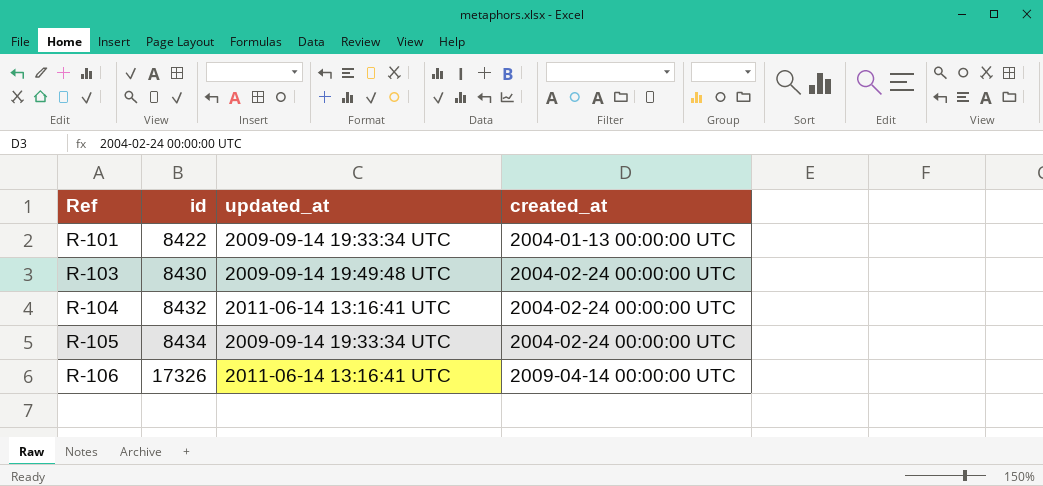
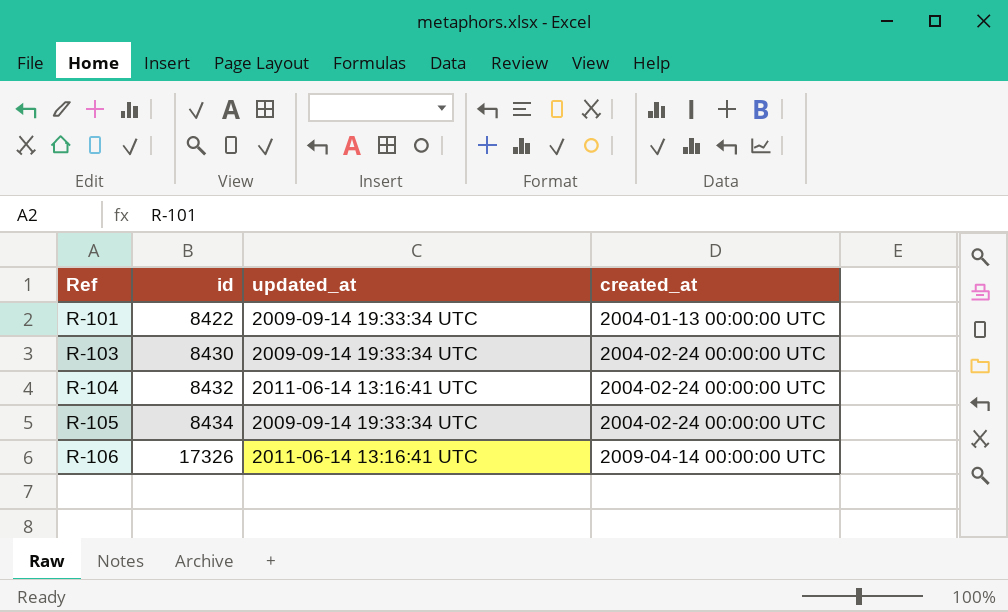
R-103 | updated_at: 2009-09-14 19:49:48 UTC -> 2009-09-14 19:33:34 UTC

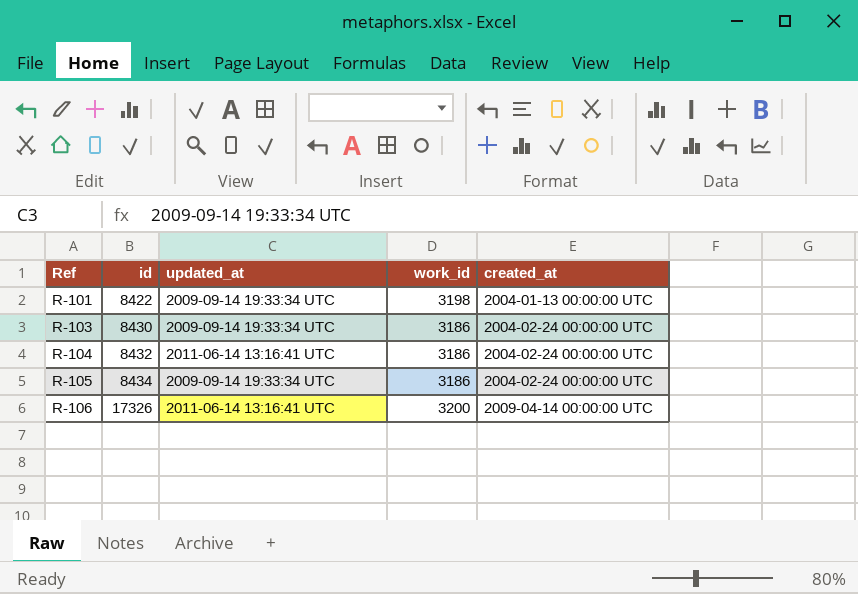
column work_id | position: none -> 4

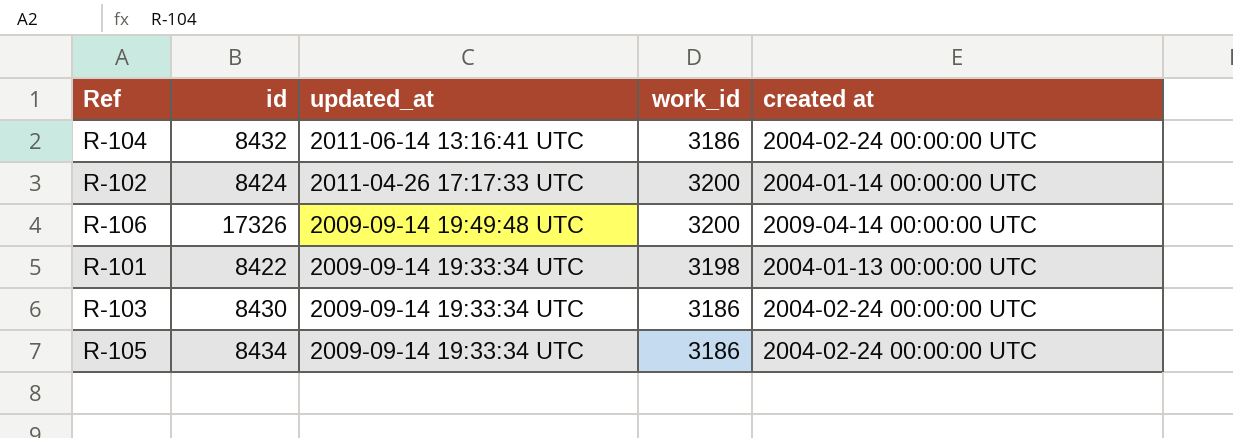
row order: Ref ascending -> updated_at descending
column name: created_at -> created at
row R-102: none -> 8424 | 2011-04-26 17:17:33 UTC | 3200 | 2004-01-14 00:00:00 UTC
R-106 | updated_at: 2011-06-14 13:16:41 UTC -> 2009-09-14 19:49:48 UTC

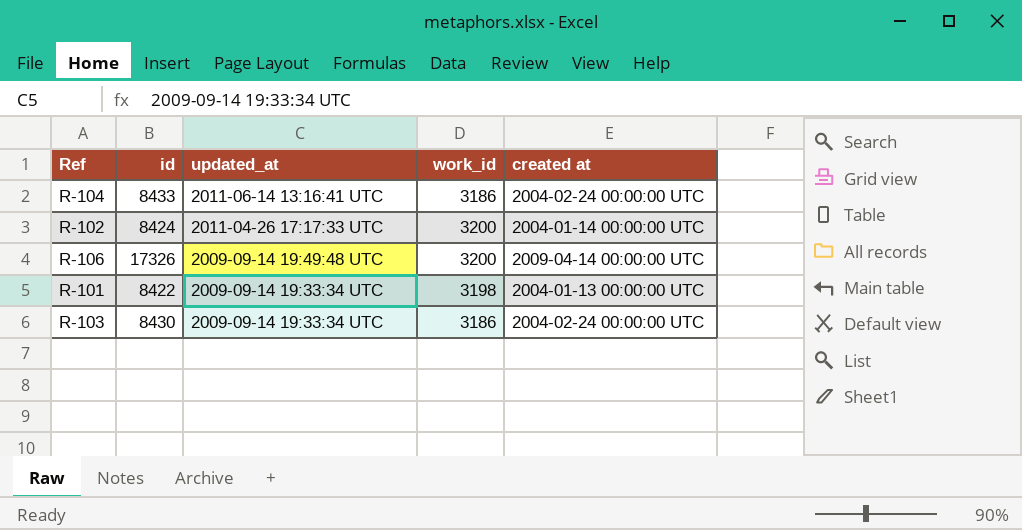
row R-105: 8434 | 2009-09-14 19:33:34 UTC | 3186 | 2004-02-24 00:00:00 UTC -> none
R-104 | id: 8432 -> 8433

